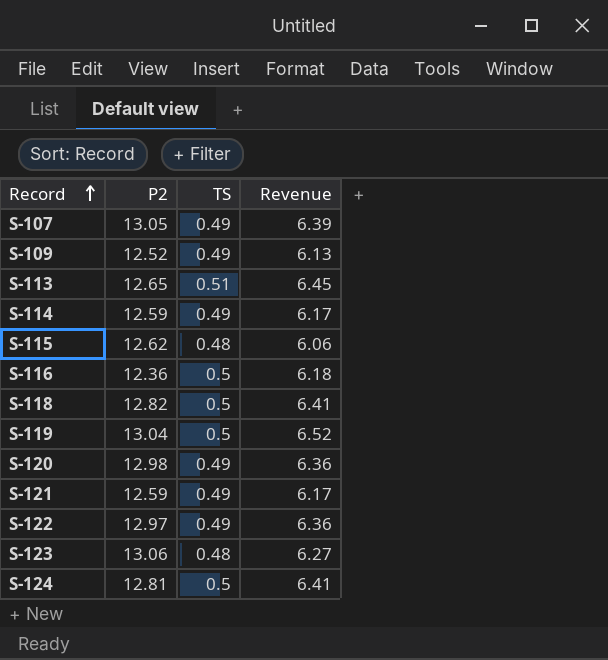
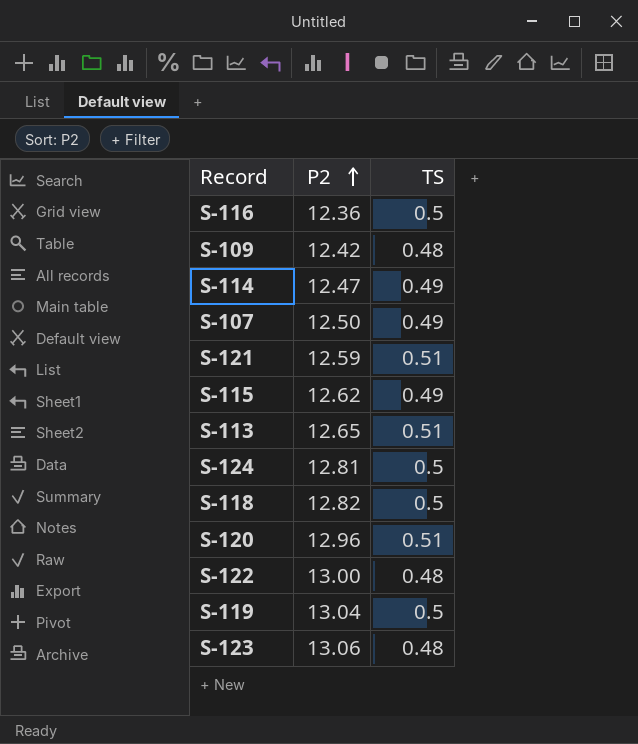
row order: Record ascending -> P2 ascending
column Revenue | formula: [P2] * [TS] -> none
S-109 | P2: 12.52 -> 12.42
S-109 | TS: 0.49 -> 0.48
S-114 | P2: 12.59 -> 12.47
S-107 | P2: 13.05 -> 12.50
S-121 | TS: 0.49 -> 0.51
S-115 | TS: 0.48 -> 0.49
S-120 | P2: 12.98 -> 12.96
S-120 | TS: 0.49 -> 0.51
S-122 | P2: 12.97 -> 13.00
S-122 | TS: 0.49 -> 0.48

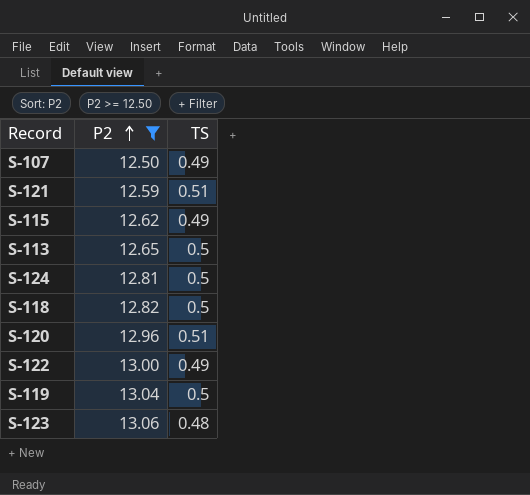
filter: none -> P2 >= 12.50
S-113 | TS: 0.51 -> 0.5
S-122 | TS: 0.48 -> 0.49

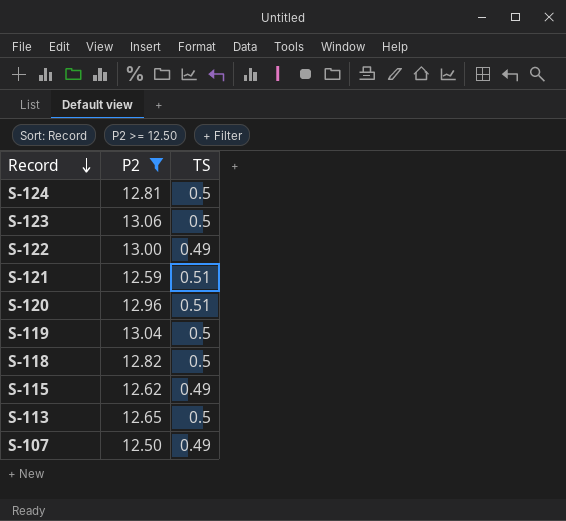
row order: P2 ascending -> Record descending
S-123 | TS: 0.48 -> 0.5

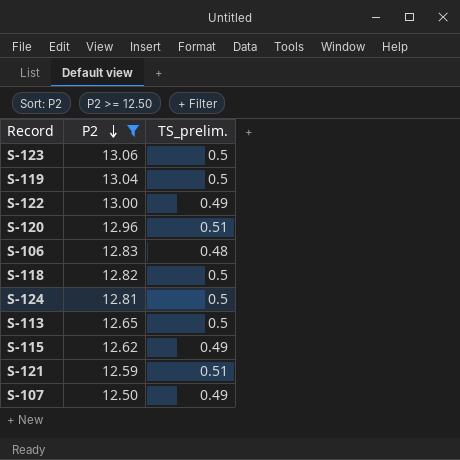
row order: Record descending -> P2 descending
column name: TS -> TS_prelim.
row S-106: none -> 12.83 | 0.48

